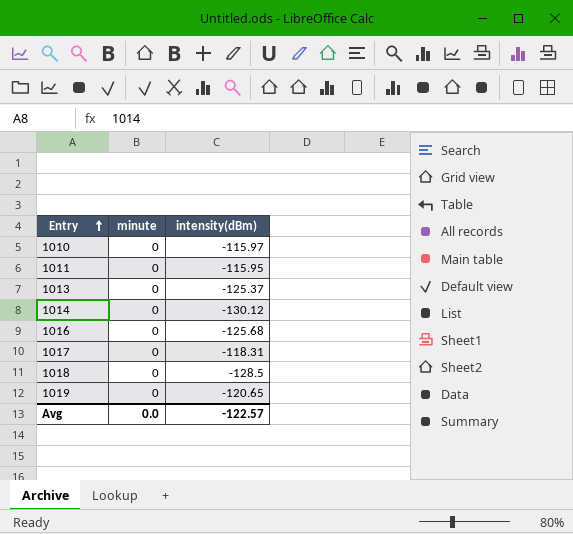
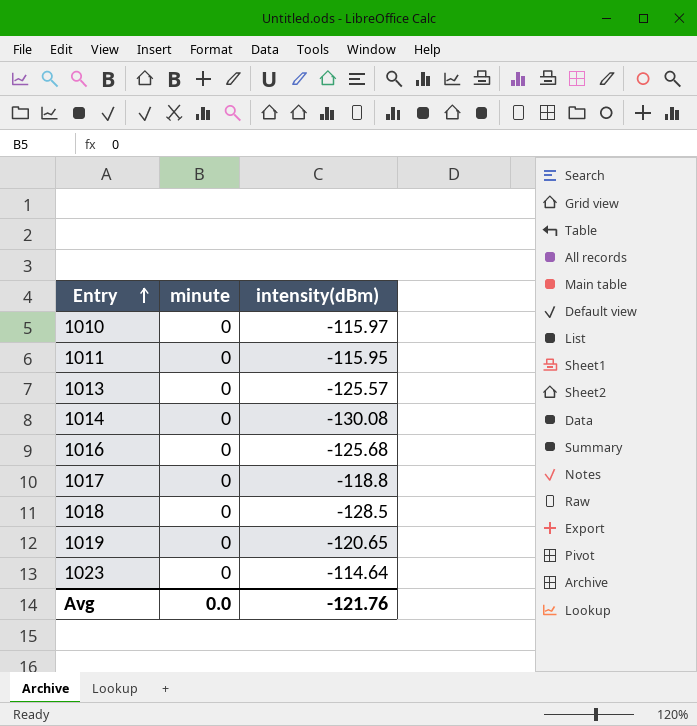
1013 | intensity(dBm): -125.37 -> -125.57
1014 | intensity(dBm): -130.12 -> -130.08
1017 | intensity(dBm): -118.31 -> -118.8
row 1023: none -> 0 | -114.64
Avg | intensity(dBm): -122.57 -> -121.76

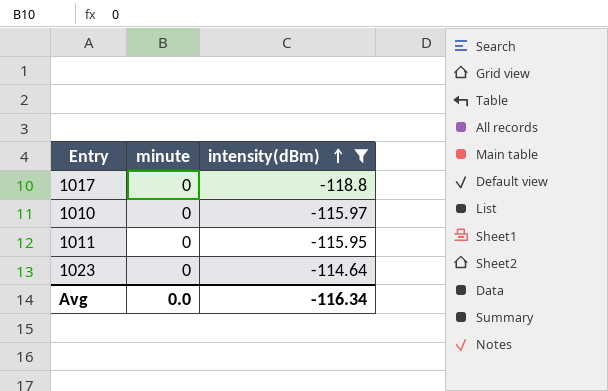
filter: none -> intensity(dBm) >= -118.8
row order: Entry ascending -> intensity(dBm) ascending
Avg | intensity(dBm): -121.76 -> -116.34

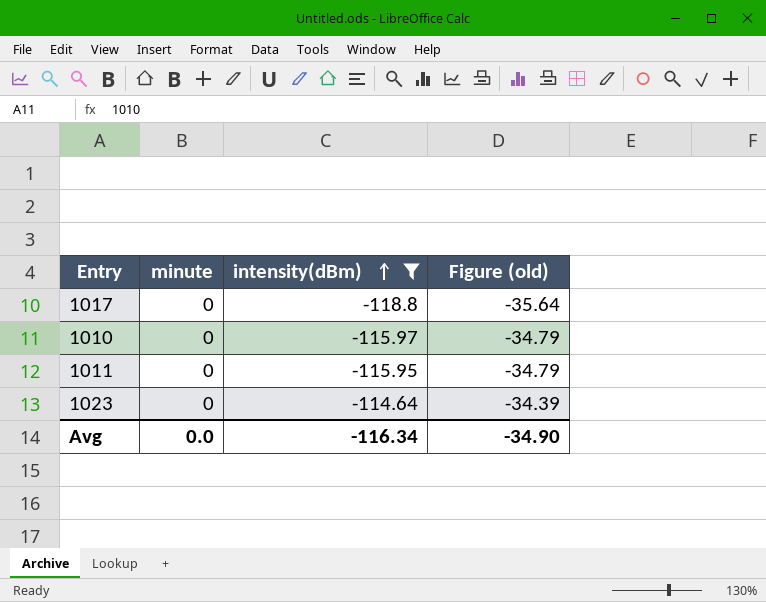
column Figure (old) | formula: none -> [intensity(dBm)] * 0.3

